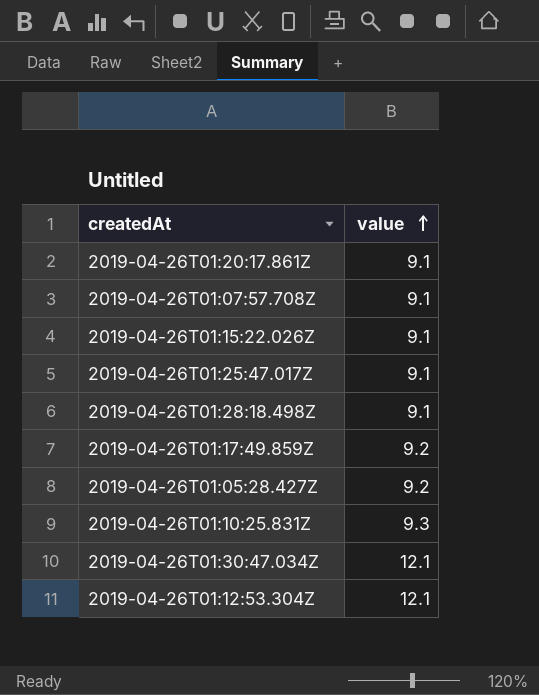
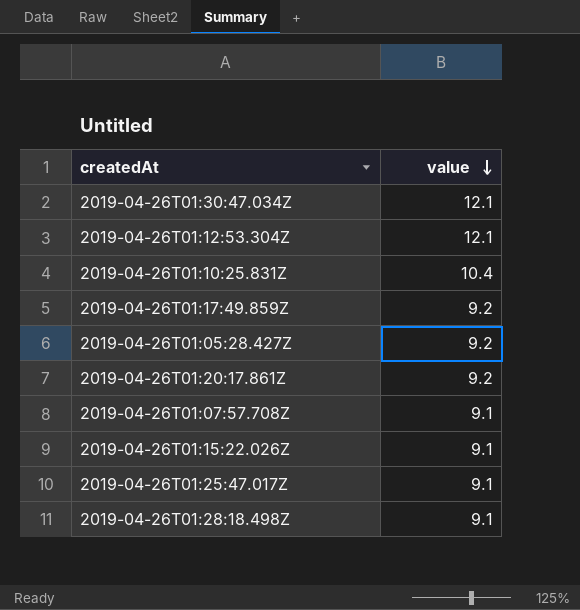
row order: value ascending -> value descending
2019-04-26T01:10:25.831Z | value: 9.3 -> 10.4
2019-04-26T01:20:17.861Z | value: 9.1 -> 9.2

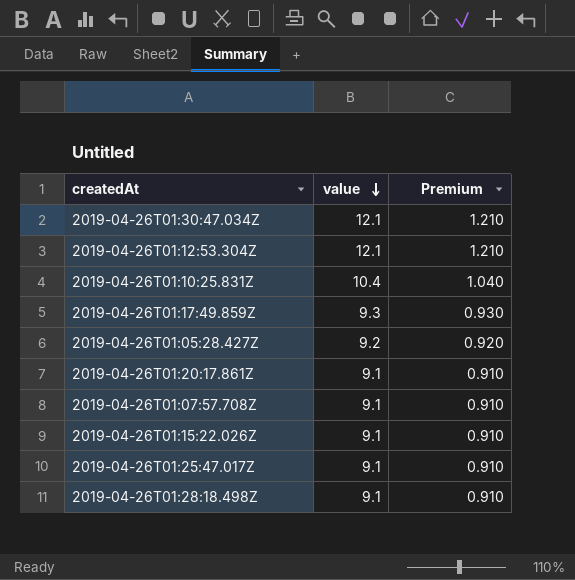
column Premium | formula: none -> [value] * 0.1
2019-04-26T01:17:49.859Z | value: 9.2 -> 9.3
2019-04-26T01:20:17.861Z | value: 9.2 -> 9.1

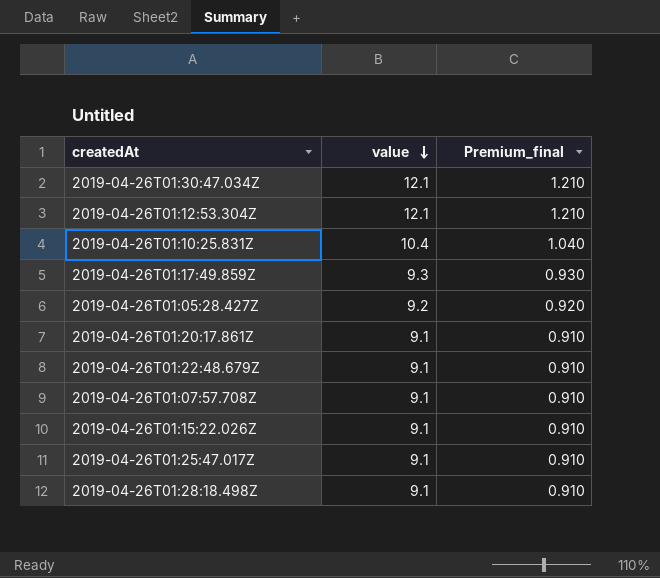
column name: Premium -> Premium_final
row 2019-04-26T01:22:48.679Z: none -> 9.1 | 0.910

